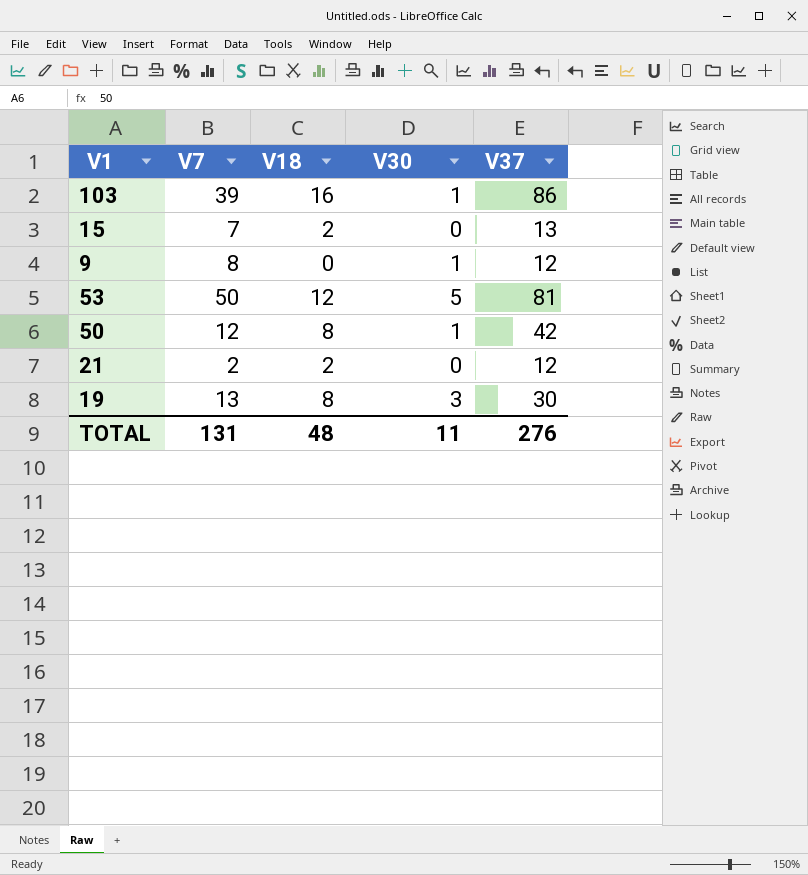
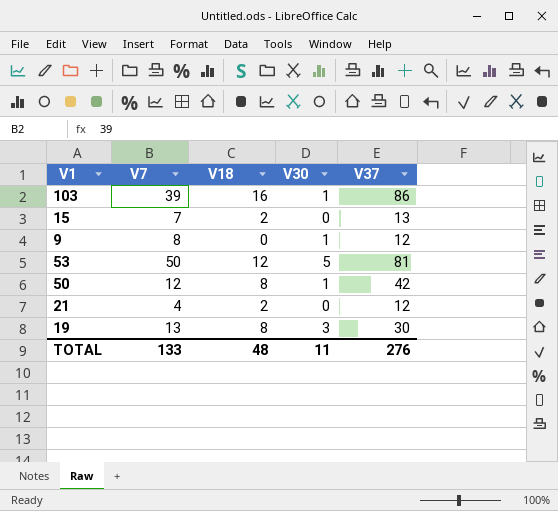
21 | V7: 2 -> 4
TOTAL | V7: 131 -> 133

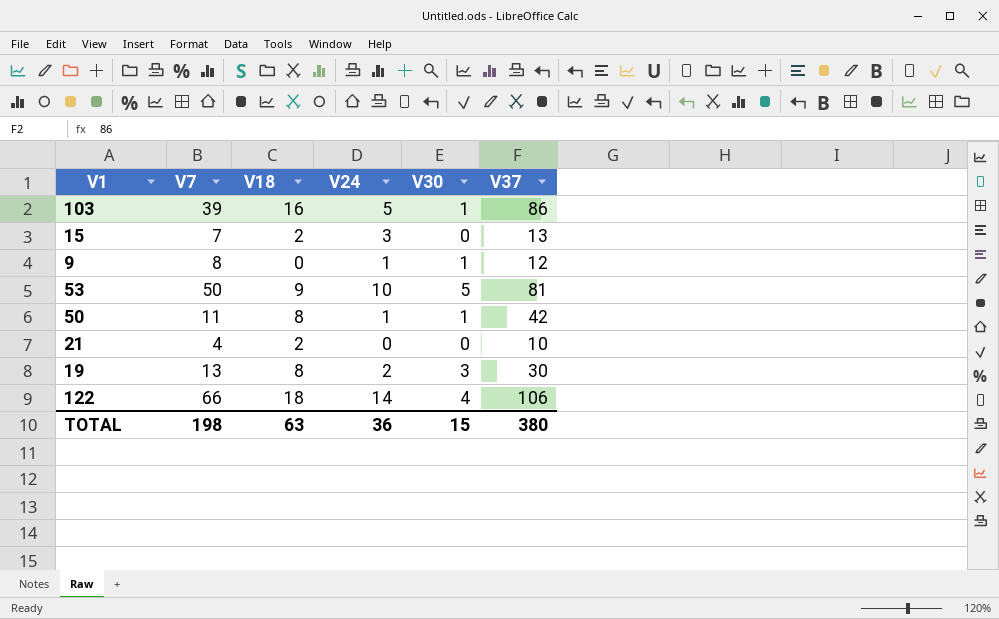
column V24 | position: none -> 4
53 | V18: 12 -> 9
50 | V7: 12 -> 11
21 | V37: 12 -> 10
row 122: none -> 66 | 18 | 14 | 4 | 106
TOTAL | V7: 133 -> 198
TOTAL | V18: 48 -> 63
TOTAL | V30: 11 -> 15
TOTAL | V37: 276 -> 380

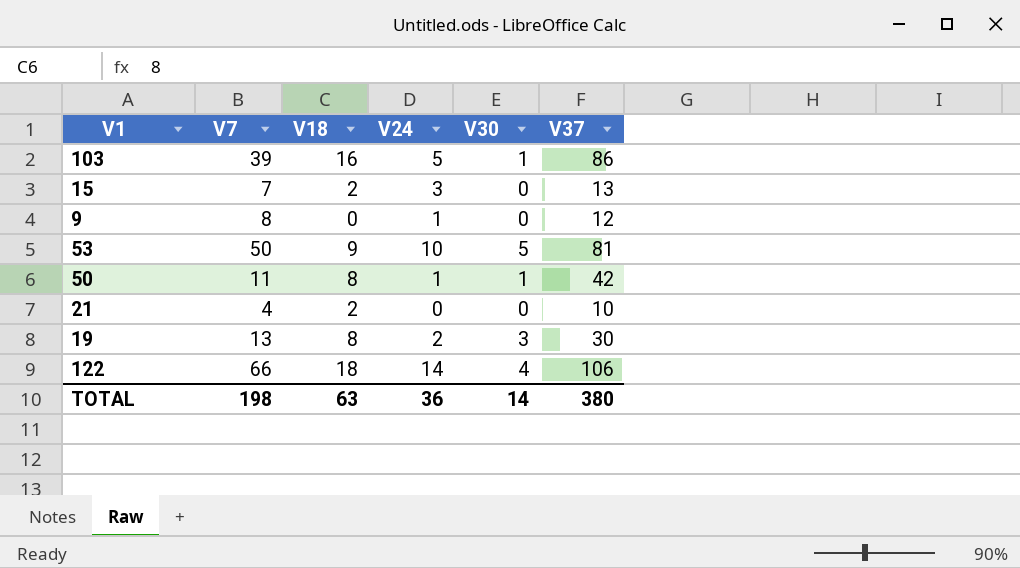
9 | V30: 1 -> 0
TOTAL | V30: 15 -> 14

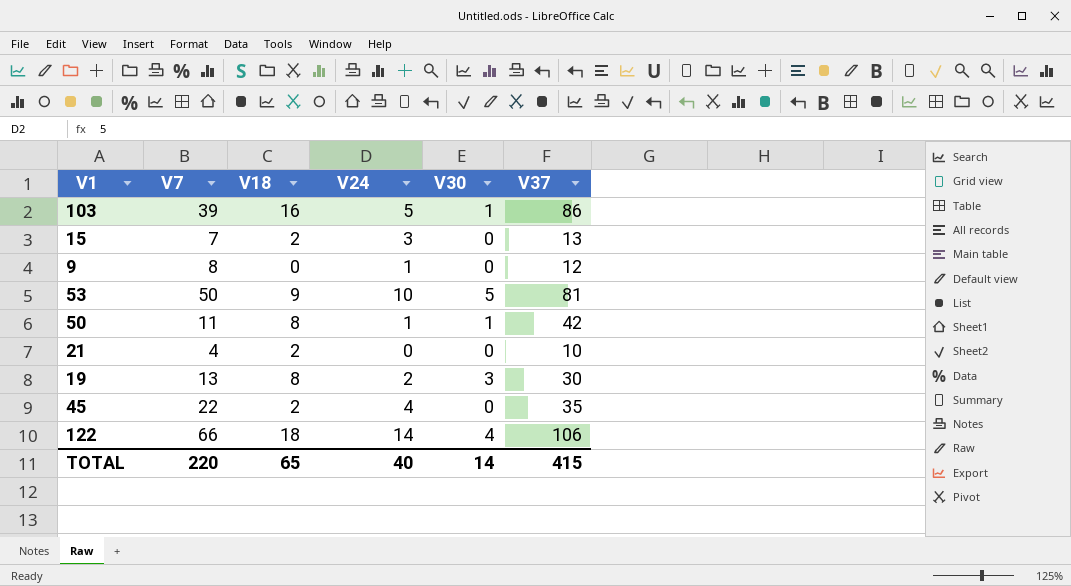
row 45: none -> 22 | 2 | 4 | 0 | 35
TOTAL | V7: 198 -> 220
TOTAL | V18: 63 -> 65
TOTAL | V24: 36 -> 40
TOTAL | V37: 380 -> 415

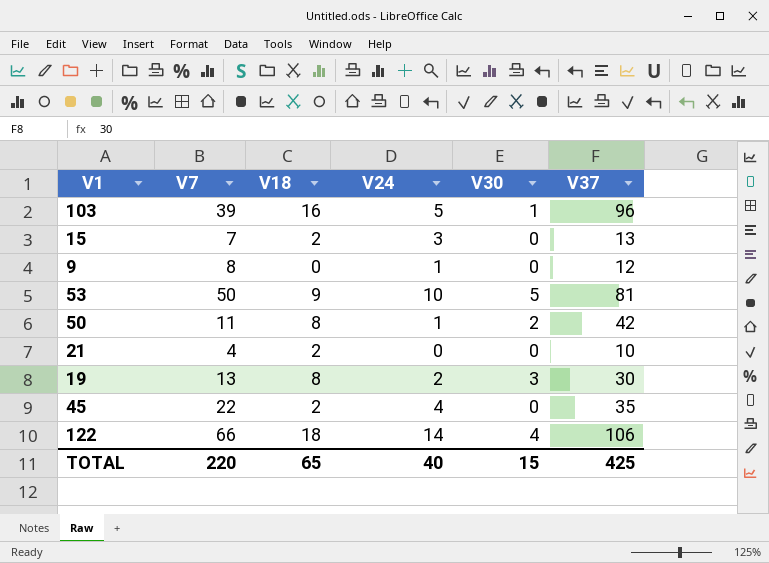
103 | V37: 86 -> 96
50 | V30: 1 -> 2
TOTAL | V30: 14 -> 15
TOTAL | V37: 415 -> 425

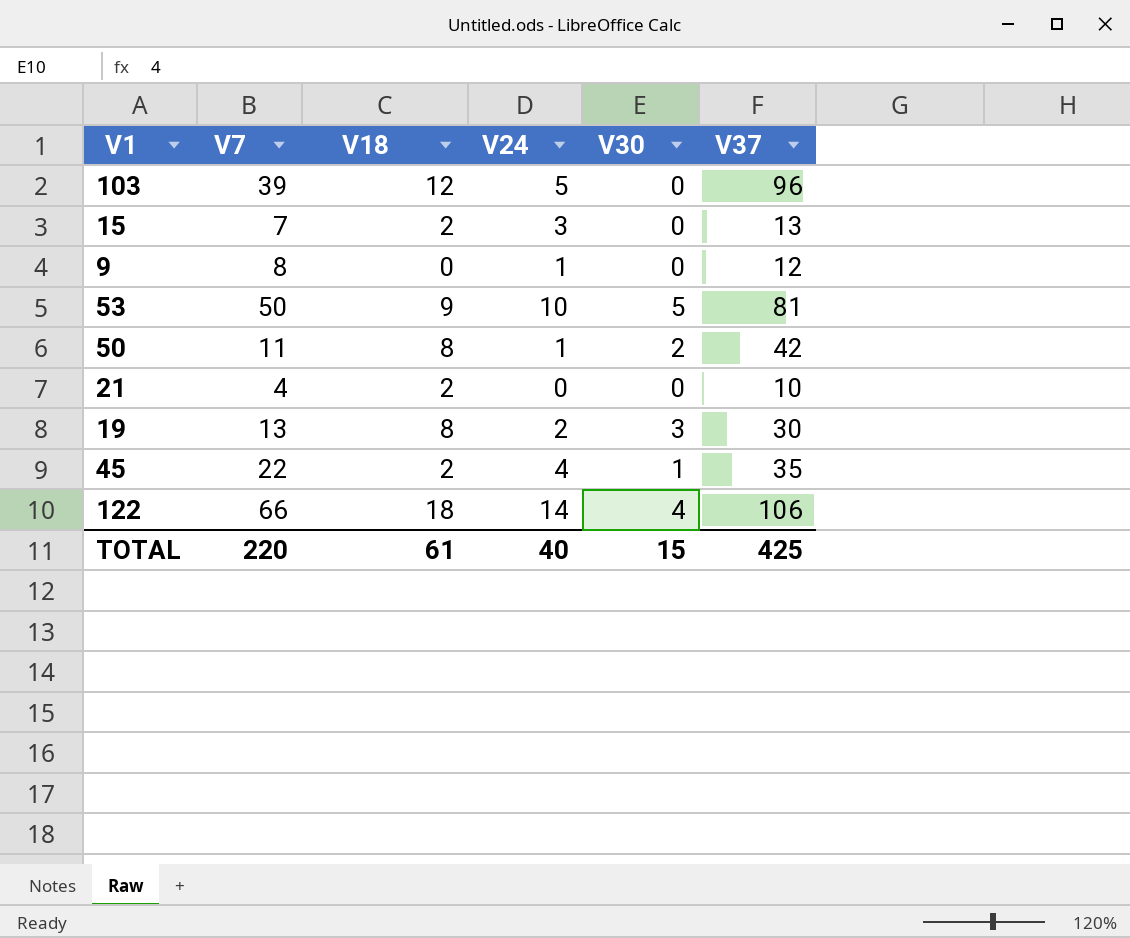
103 | V18: 16 -> 12
103 | V30: 1 -> 0
45 | V30: 0 -> 1
TOTAL | V18: 65 -> 61

